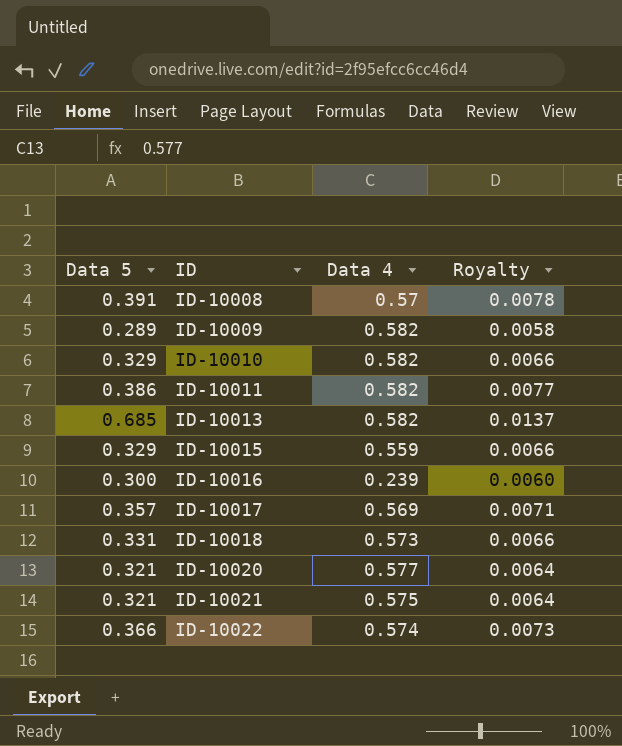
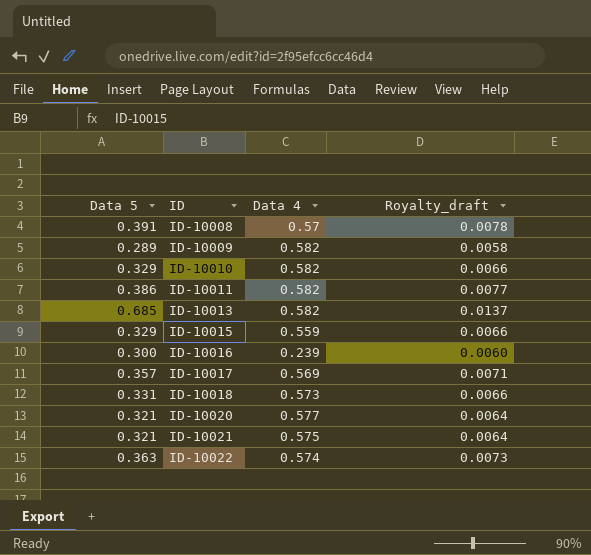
column name: Royalty -> Royalty_draft
ID-10022 | Data 5: 0.366 -> 0.363

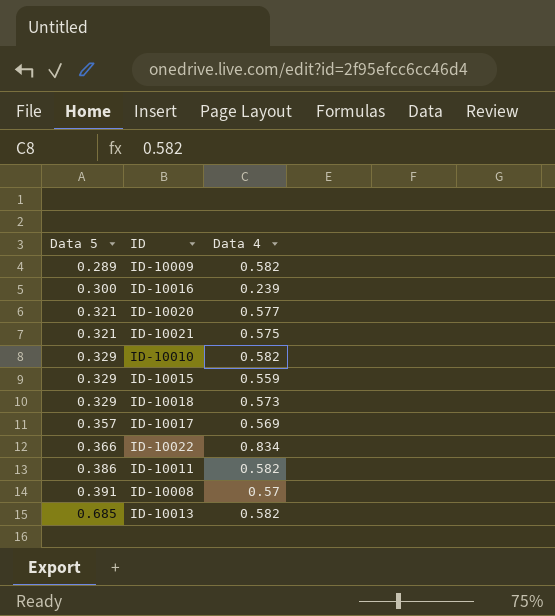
row order: ID ascending -> Data 5 ascending
column Royalty_draft | formula: [Data 5] * 0.02 -> none
ID-10018 | Data 5: 0.331 -> 0.329
ID-10022 | Data 5: 0.363 -> 0.366
ID-10022 | Data 4: 0.574 -> 0.834

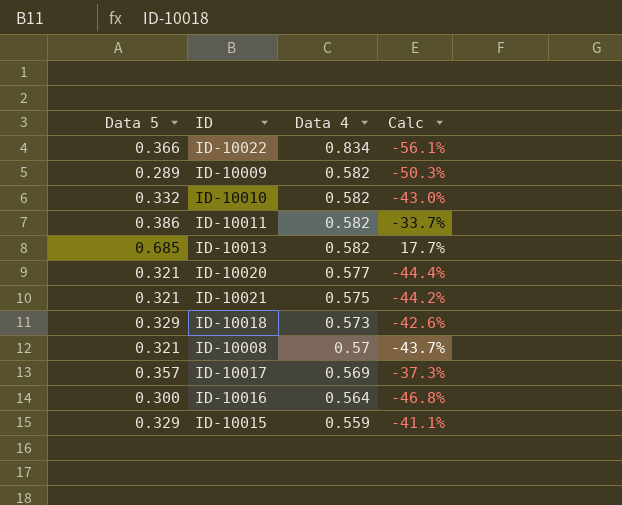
row order: Data 5 ascending -> Data 4 descending
column Calc | formula: none -> ([Data 5] - [Data 4]) / [Data 4]
ID-10010 | Data 5: 0.329 -> 0.332
ID-10008 | Data 5: 0.391 -> 0.321
ID-10016 | Data 4: 0.239 -> 0.564

